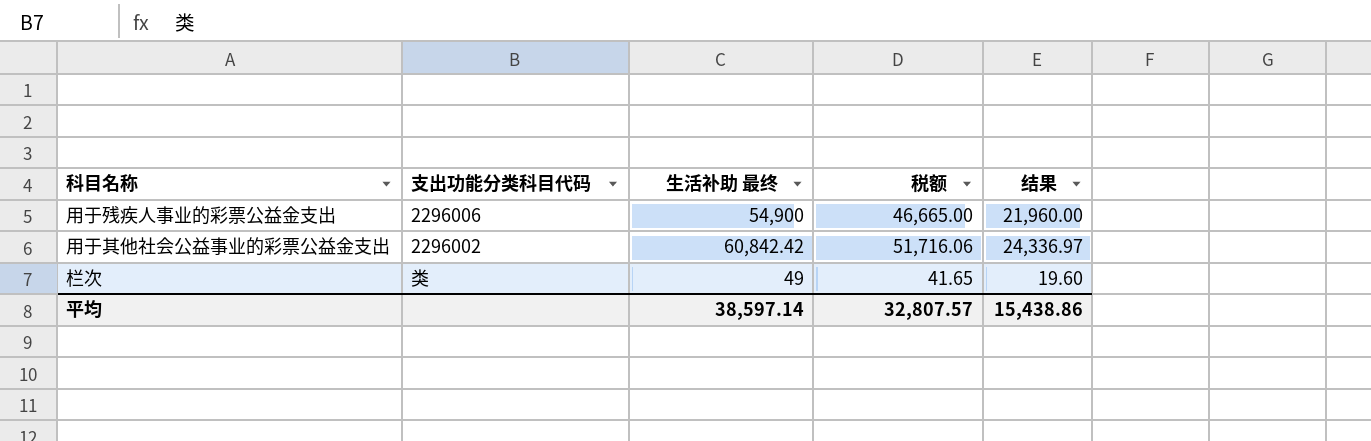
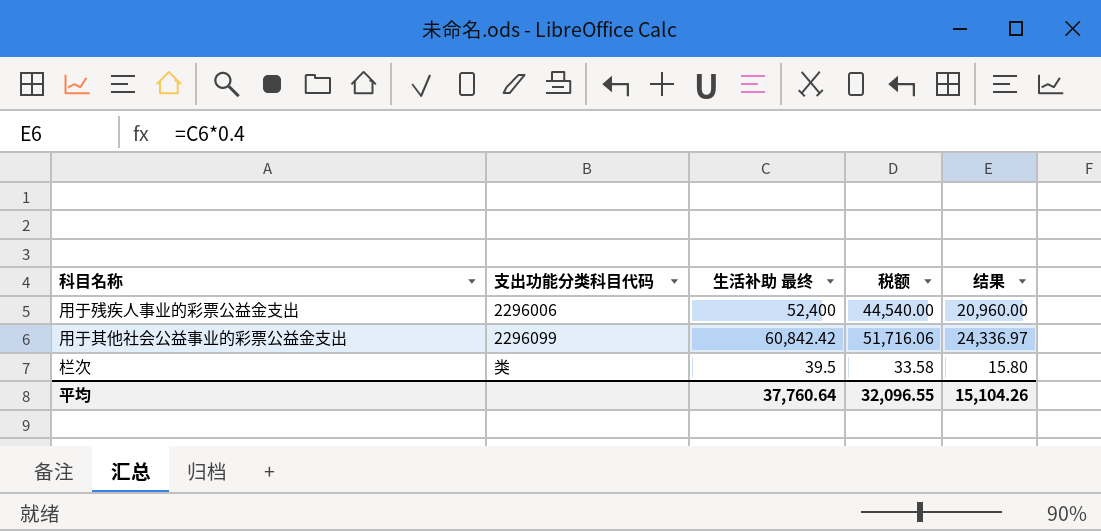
用于残疾人事业的彩票公益金支出 | 生活补助 最终: 54,900 -> 52,400
用于残疾人事业的彩票公益金支出 | 税额: 46,665.00 -> 44,540.00
用于残疾人事业的彩票公益金支出 | 结果: 21,960.00 -> 20,960.00
用于其他社会公益事业的彩票公益金支出 | 支出功能分类科目代码: 2296002 -> 2296099
栏次 | 生活补助 最终: 49 -> 39.5
栏次 | 税额: 41.65 -> 33.58
栏次 | 结果: 19.60 -> 15.80
平均 | 生活补助 最终: 38,597.14 -> 37,760.64
平均 | 税额: 32,807.57 -> 32,096.55
平均 | 结果: 15,438.86 -> 15,104.26

